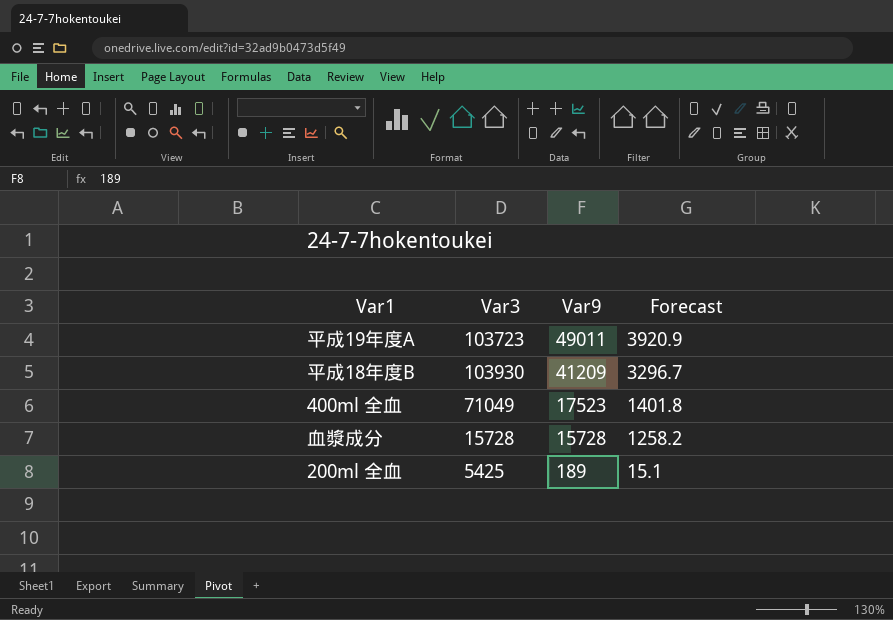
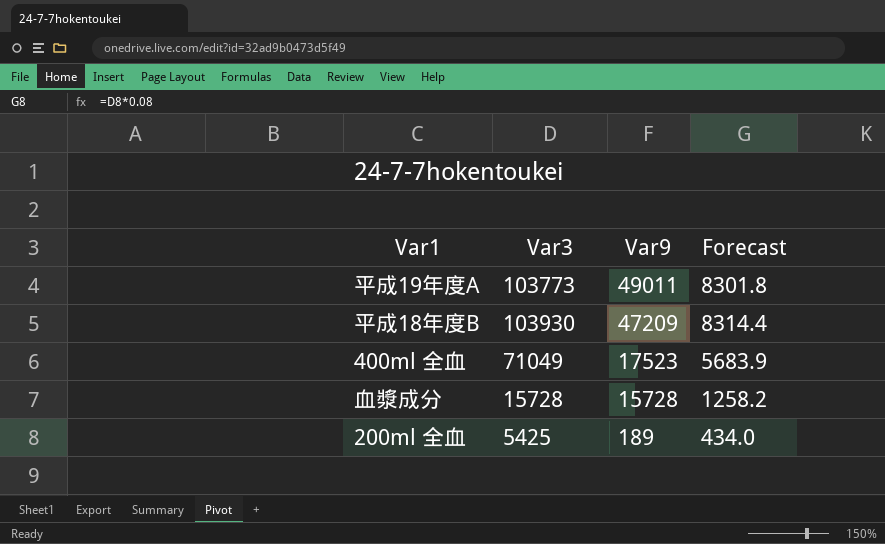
column Forecast | formula: [Var9] * 0.08 -> [Var3] * 0.08
平成19年度A | Var3: 103723 -> 103773
平成18年度B | Var9: 41209 -> 47209

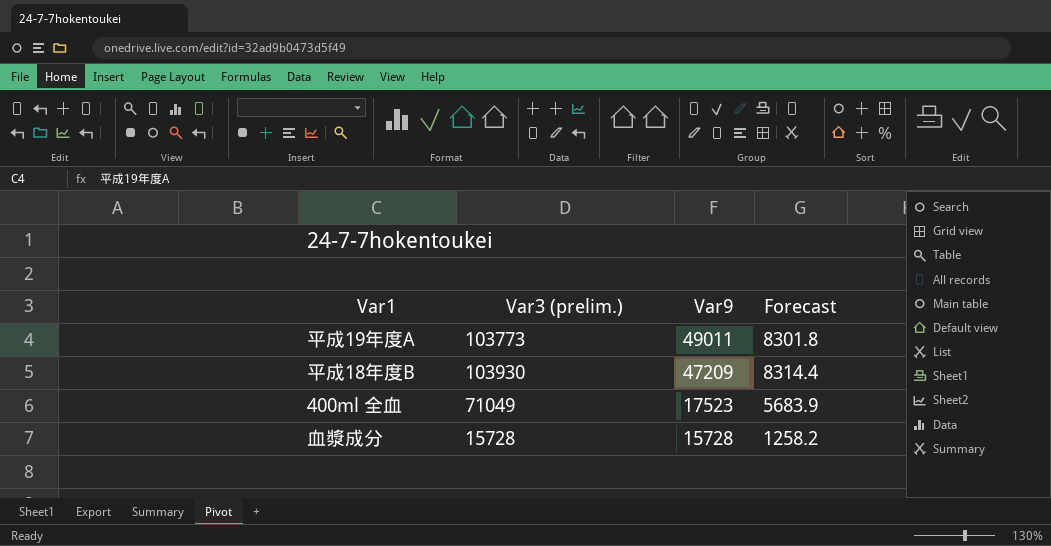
column name: Var3 -> Var3 (prelim.)
row 200ml 全血: 5425 | 189 | 434.0 -> none

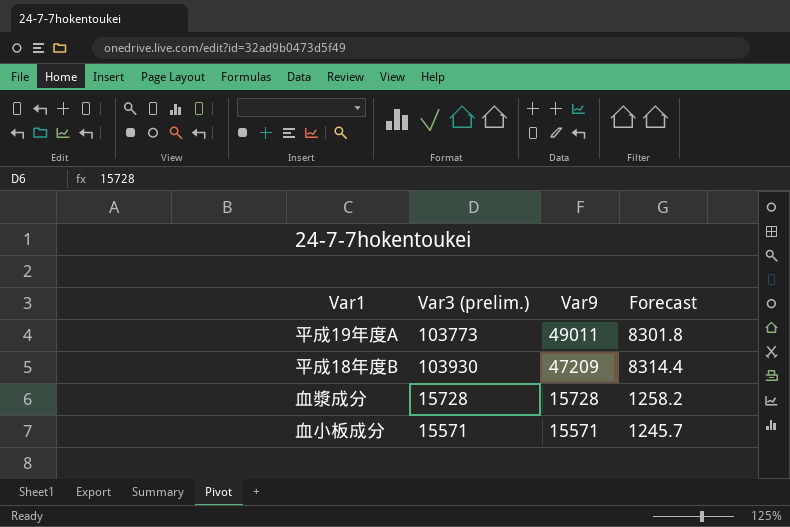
row 400ml 全血: 71049 | 17523 | 5683.9 -> none
row 血小板成分: none -> 15571 | 15571 | 1245.7

